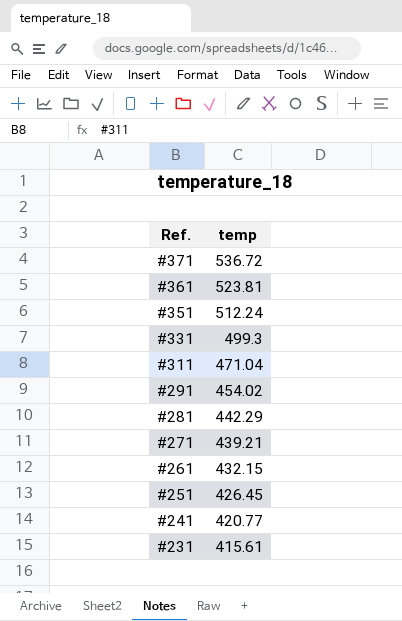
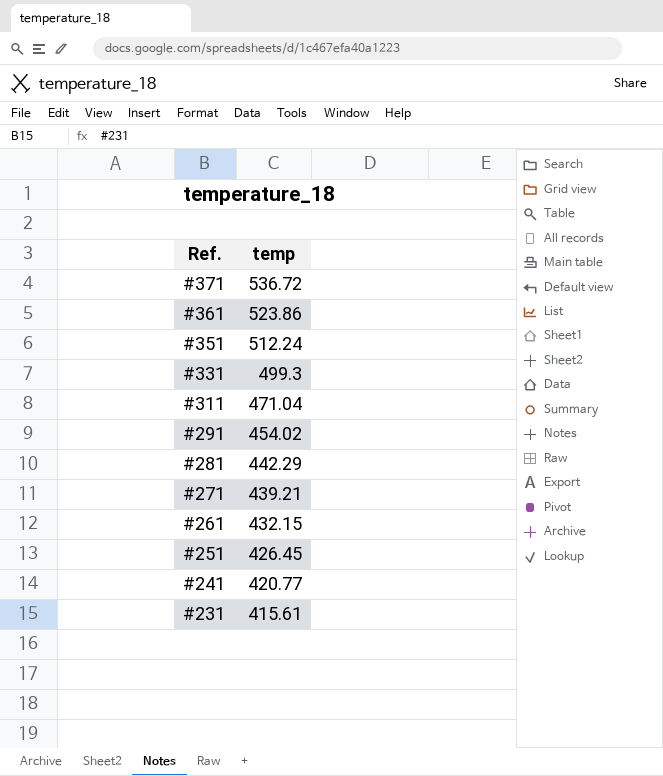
#361 | temp: 523.81 -> 523.86

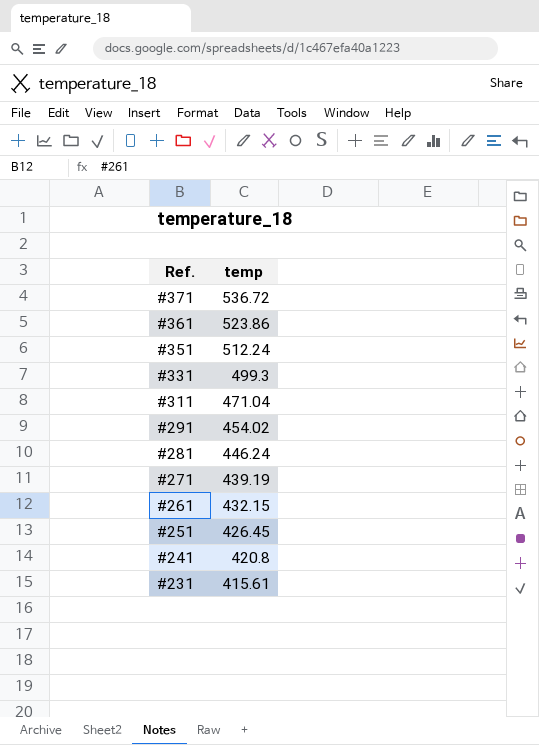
#281 | temp: 442.29 -> 446.24
#271 | temp: 439.21 -> 439.19
#241 | temp: 420.77 -> 420.8

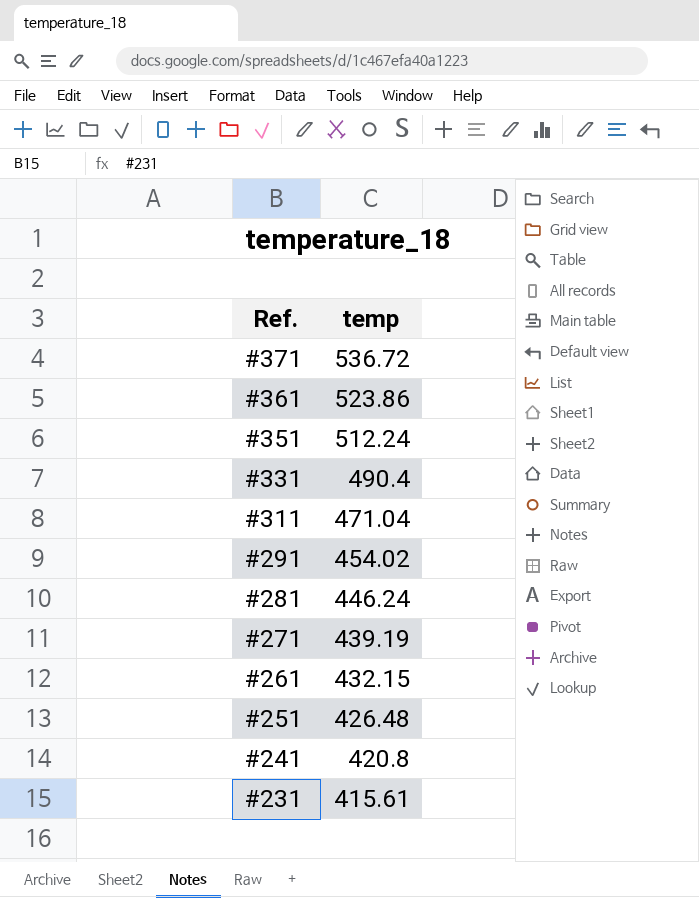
#331 | temp: 499.3 -> 490.4
#251 | temp: 426.45 -> 426.48

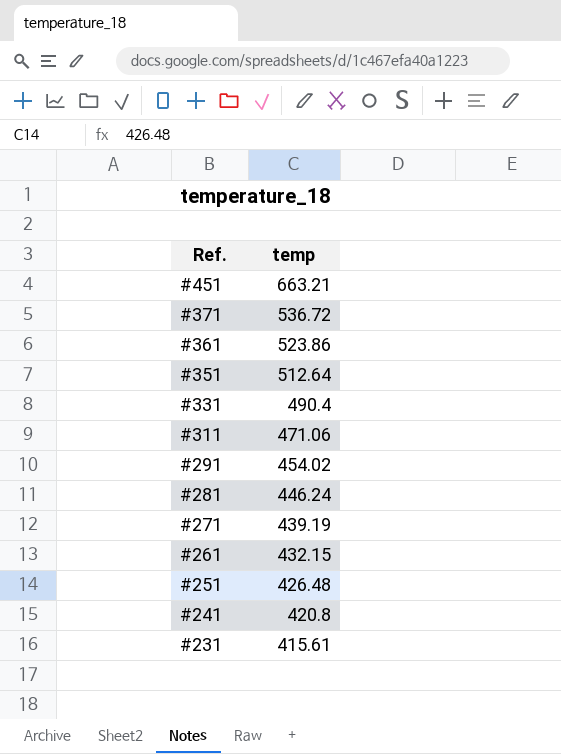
row #451: none -> 663.21
#351 | temp: 512.24 -> 512.64
#311 | temp: 471.04 -> 471.06

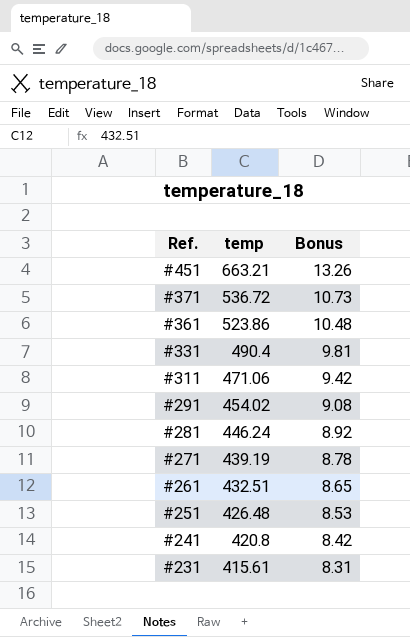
column Bonus | formula: none -> [temp] * 0.02
row #351: 512.64 -> none
#261 | temp: 432.15 -> 432.51

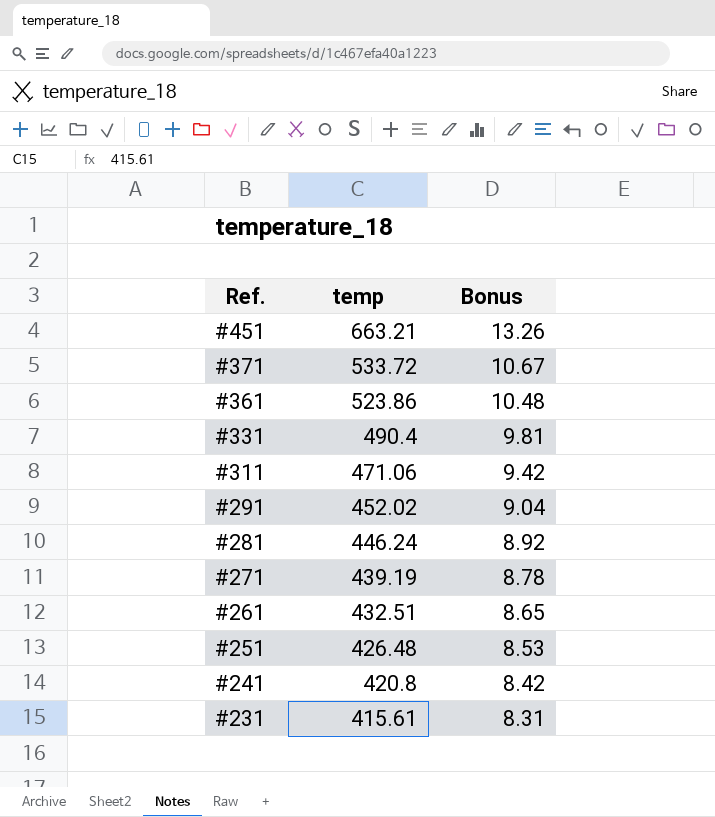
#371 | temp: 536.72 -> 533.72
#371 | Bonus: 10.73 -> 10.67
#291 | temp: 454.02 -> 452.02
#291 | Bonus: 9.08 -> 9.04

